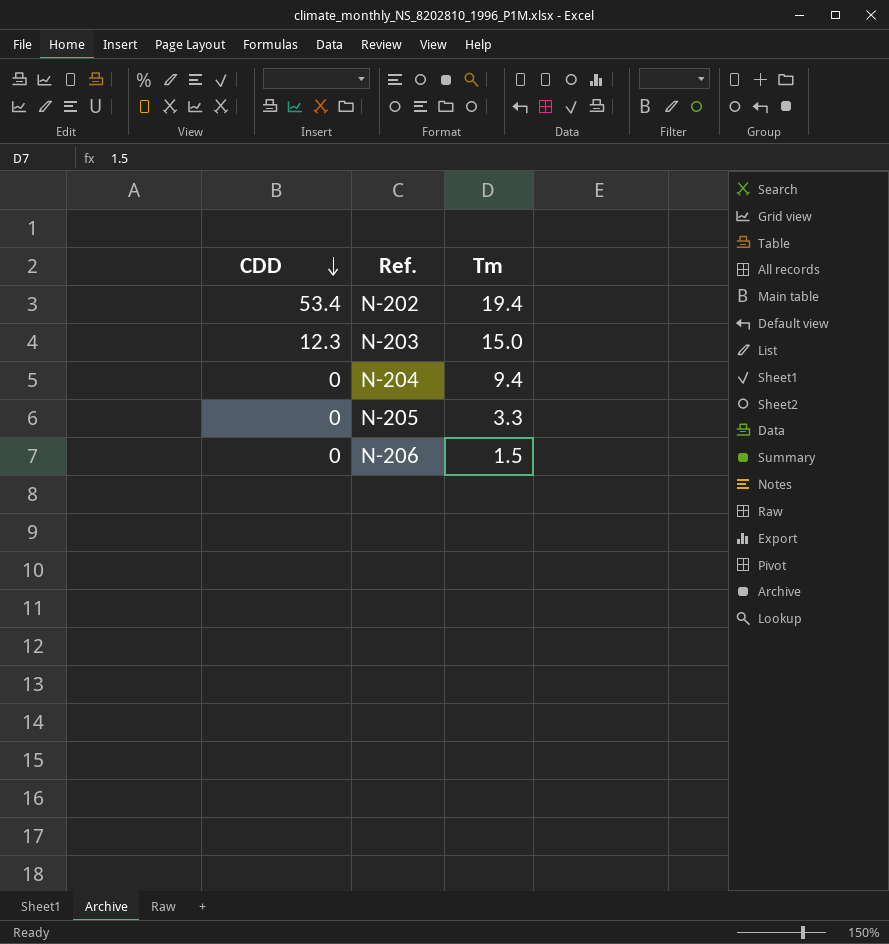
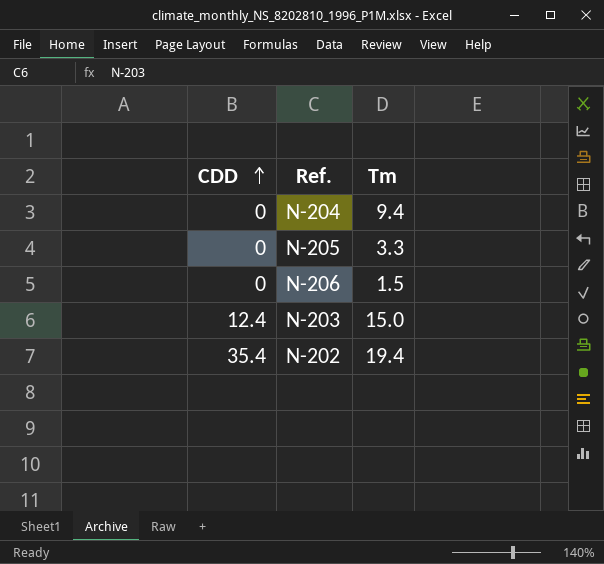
row order: CDD descending -> CDD ascending
N-203 | CDD: 12.3 -> 12.4
N-202 | CDD: 53.4 -> 35.4

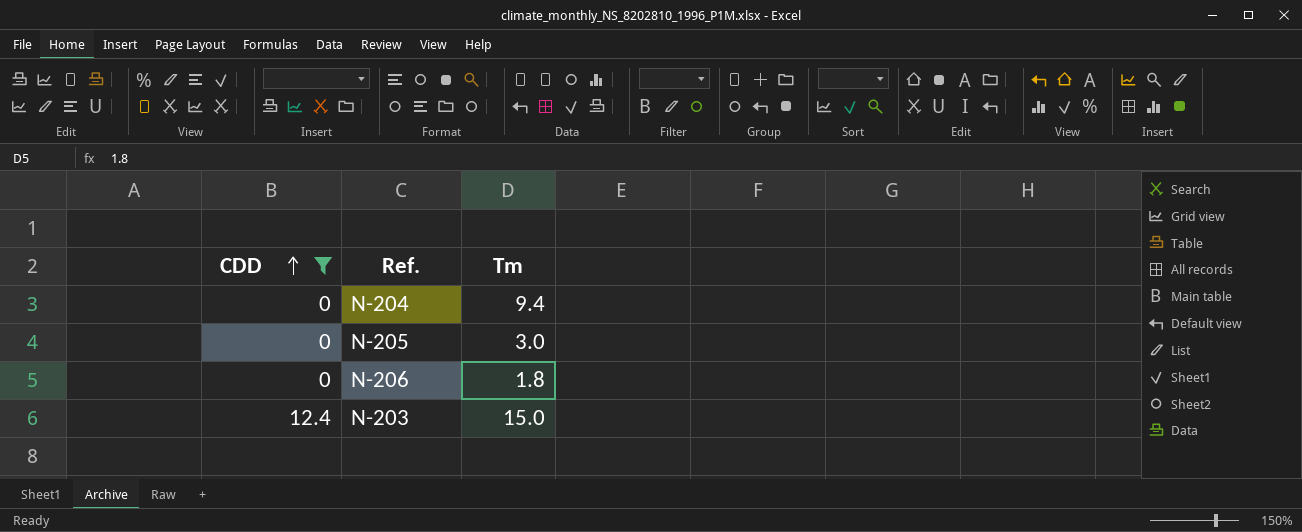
filter: none -> CDD != 35.4
N-205 | Tm: 3.3 -> 3.0
N-206 | Tm: 1.5 -> 1.8

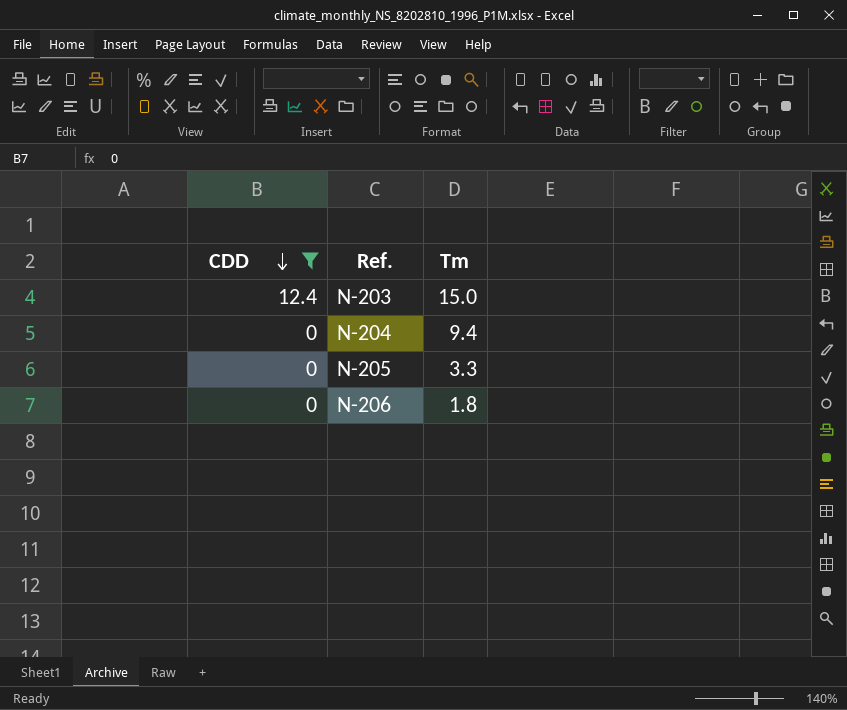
row order: CDD ascending -> CDD descending
N-205 | Tm: 3.0 -> 3.3

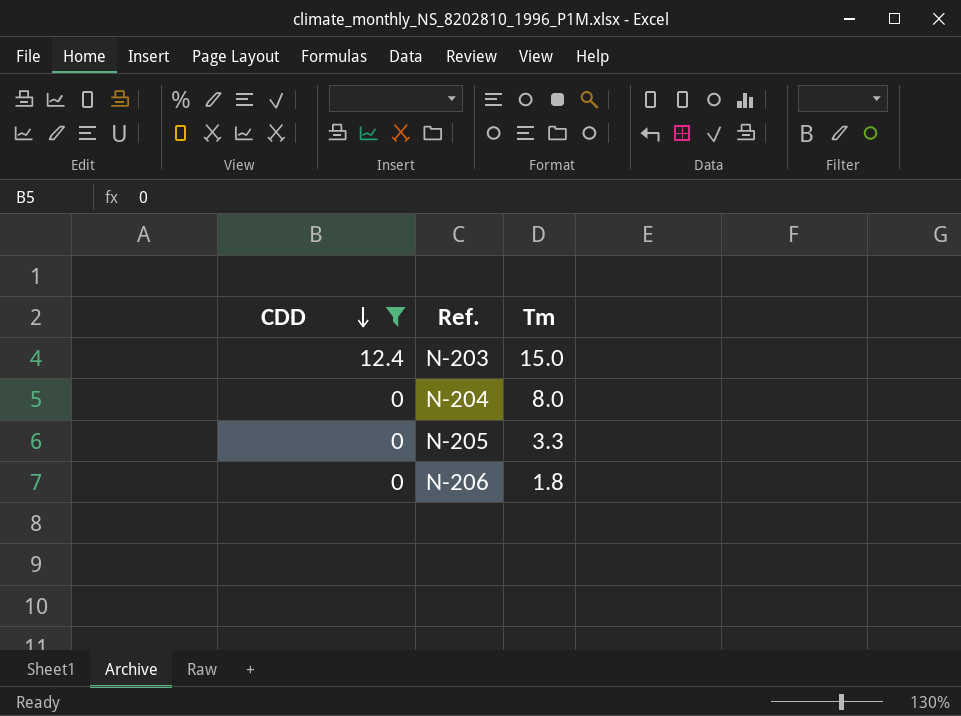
N-204 | Tm: 9.4 -> 8.0

